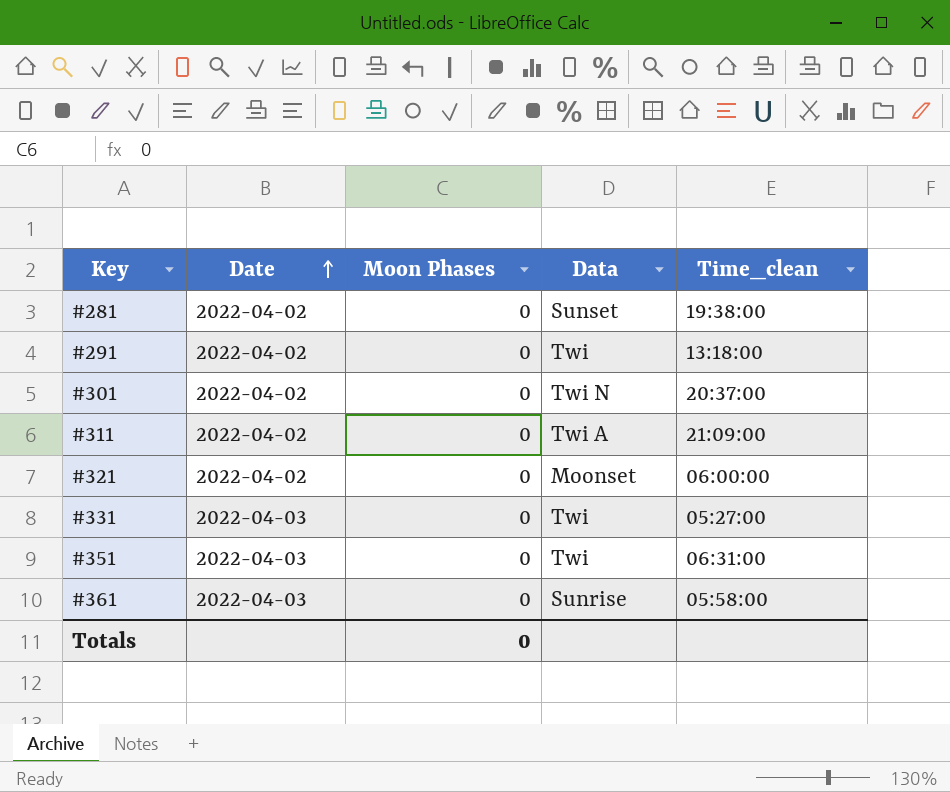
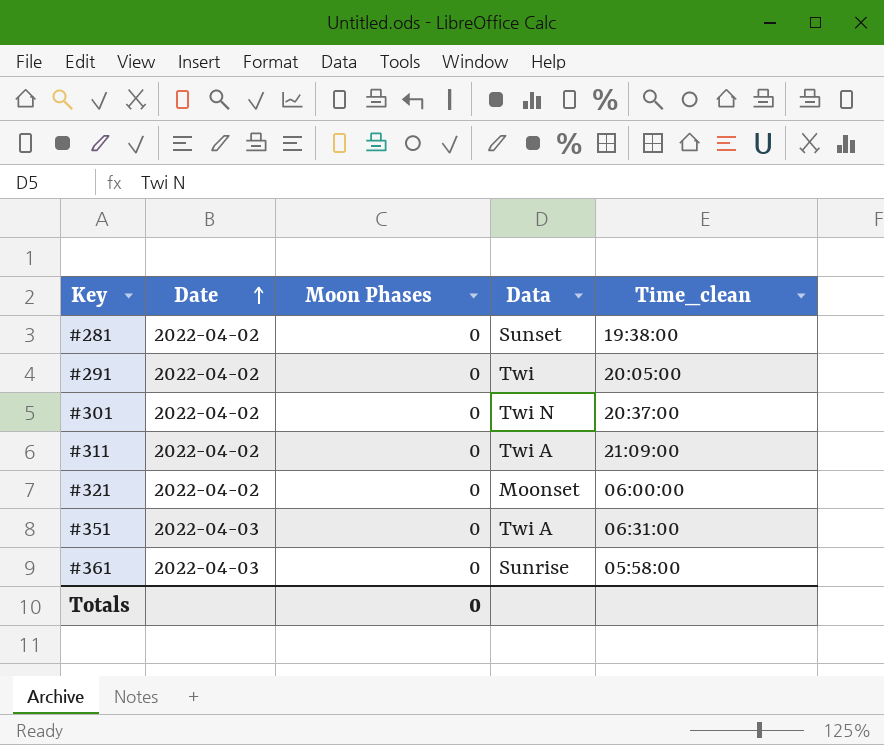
row #331: 2022-04-03 | 0 | Twi | 05:27:00 -> none
#291 | Time_clean: 13:18:00 -> 20:05:00
#351 | Data: Twi -> Twi A

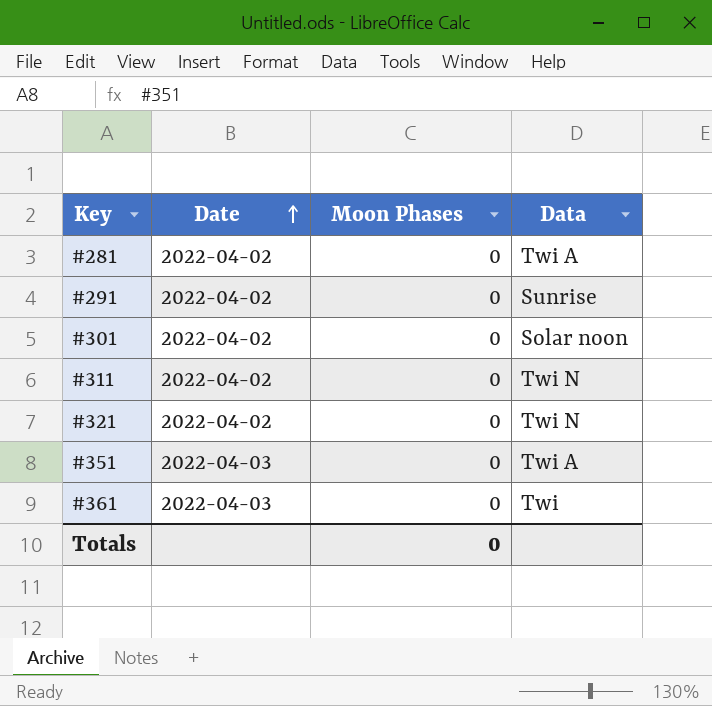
column Time_clean | position: 5 -> none
#281 | Data: Sunset -> Twi A
#291 | Data: Twi -> Sunrise
#301 | Data: Twi N -> Solar noon
#311 | Data: Twi A -> Twi N
#321 | Data: Moonset -> Twi N
#361 | Data: Sunrise -> Twi

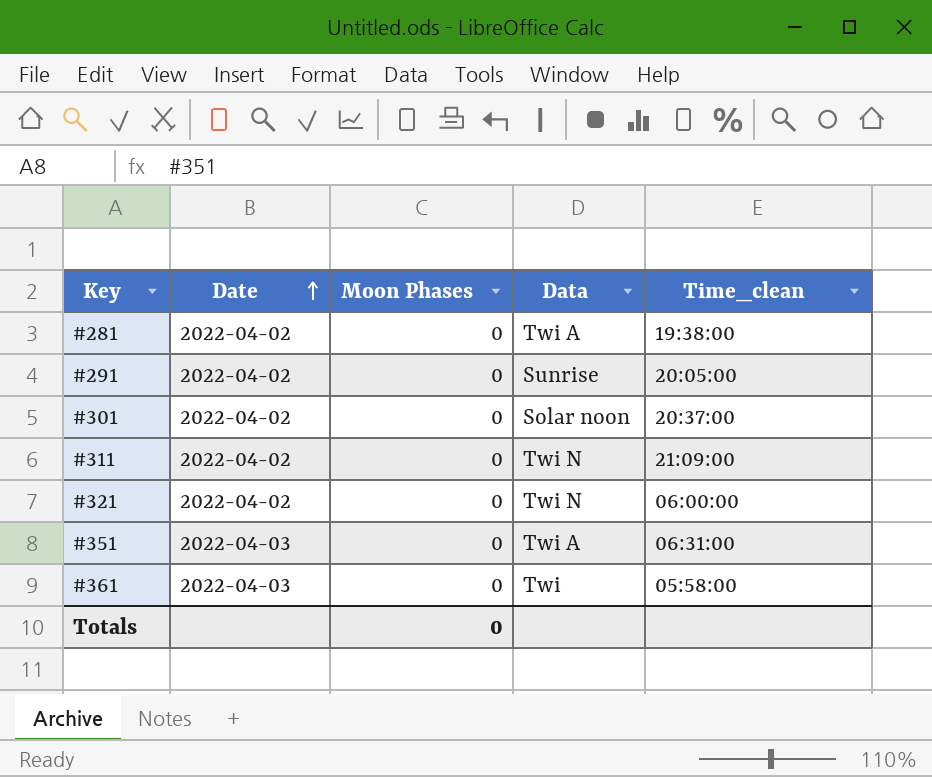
column Time_clean | position: none -> 5

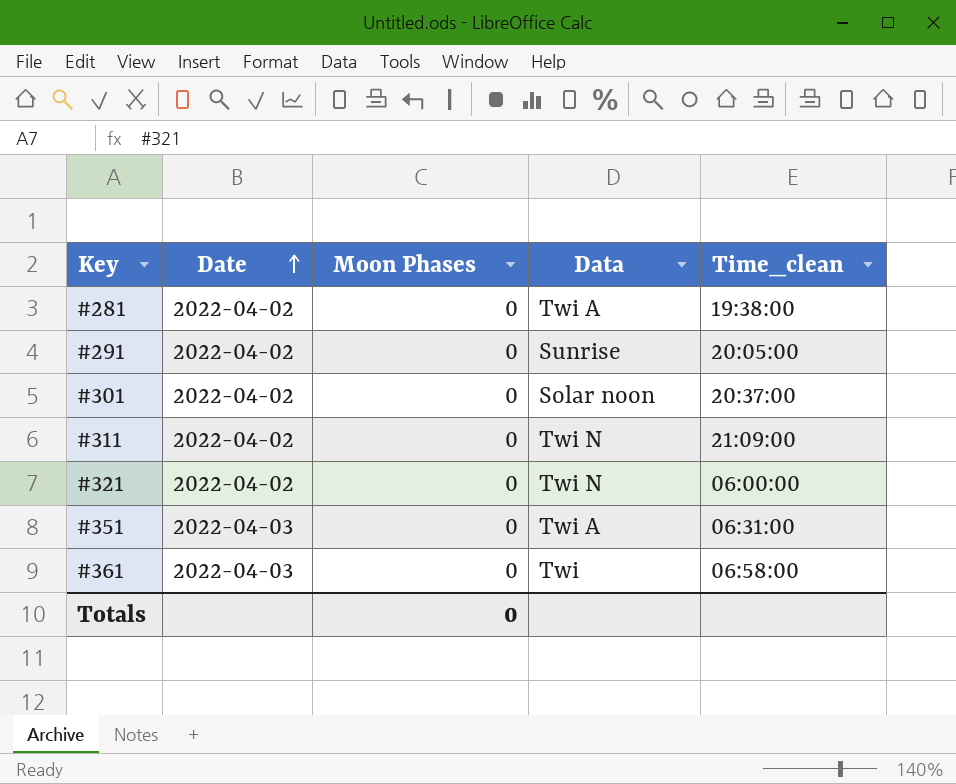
#361 | Time_clean: 05:58:00 -> 06:58:00

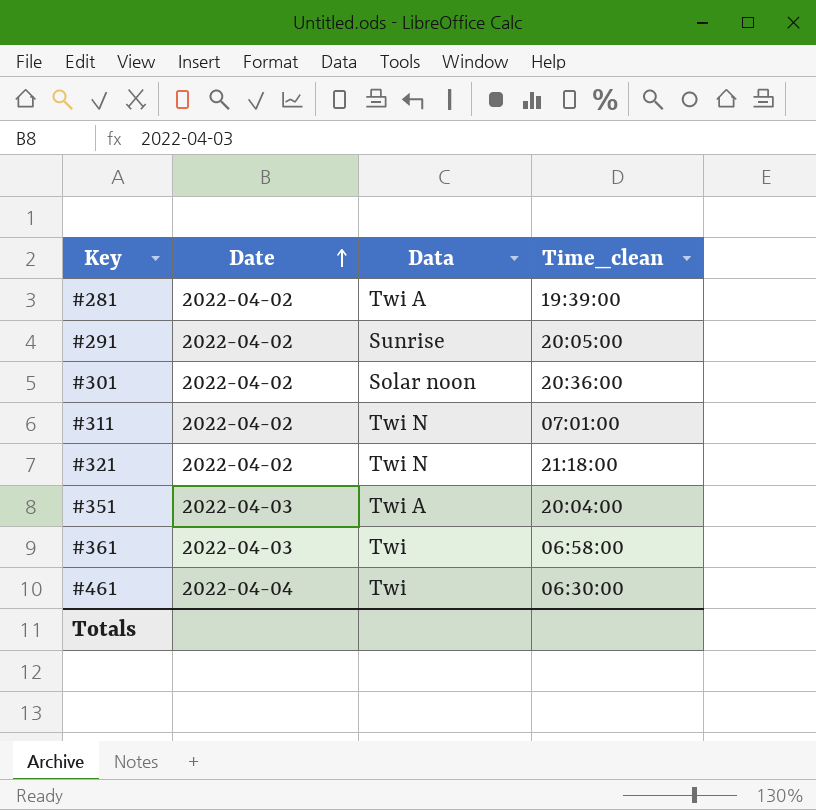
column Moon Phases | position: 3 -> none
#281 | Time_clean: 19:38:00 -> 19:39:00
#301 | Time_clean: 20:37:00 -> 20:36:00
#311 | Time_clean: 21:09:00 -> 07:01:00
#321 | Time_clean: 06:00:00 -> 21:18:00
#351 | Time_clean: 06:31:00 -> 20:04:00
row #461: none -> 2022-04-04 | Twi | 06:30:00

